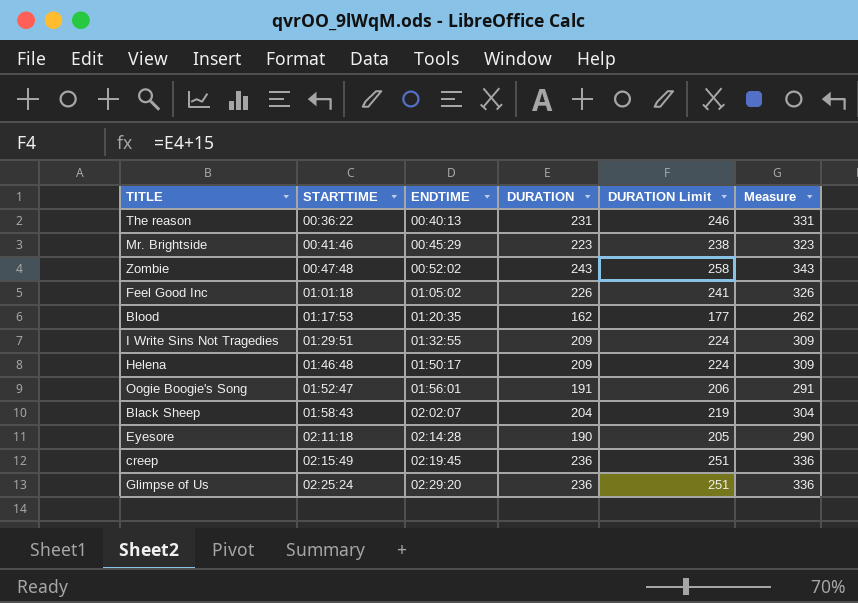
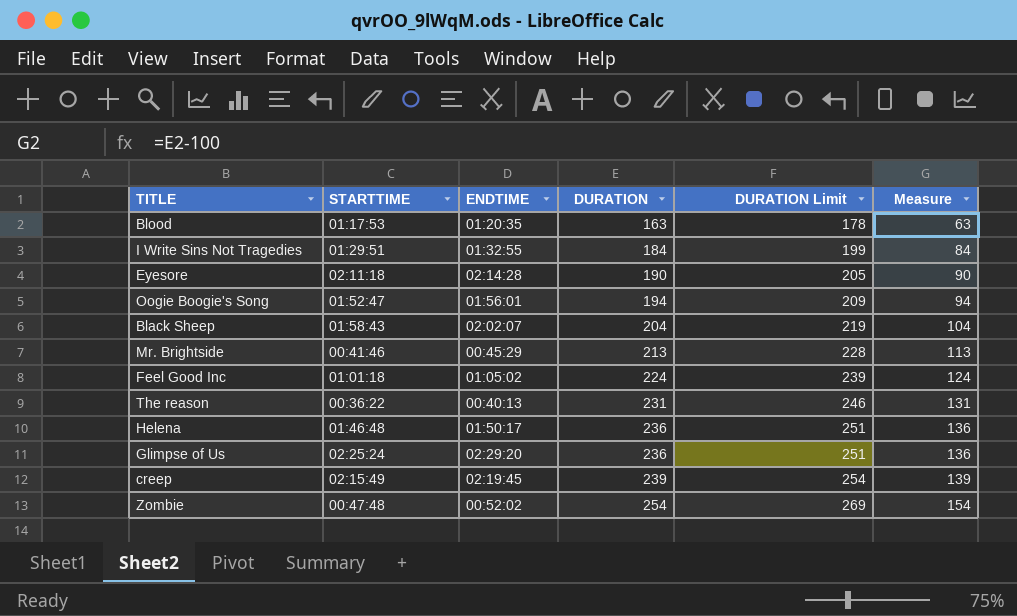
row order: STARTTIME ascending -> DURATION ascending
column Measure | formula: [DURATION] + 100 -> [DURATION] - 100
Blood | DURATION: 162 -> 163
Blood | DURATION Limit: 177 -> 178
I Write Sins Not Tragedies | DURATION: 209 -> 184
I Write Sins Not Tragedies | DURATION Limit: 224 -> 199
Oogie Boogie's Song | DURATION: 191 -> 194
Oogie Boogie's Song | DURATION Limit: 206 -> 209
Mr. Brightside | DURATION: 223 -> 213
Mr. Brightside | DURATION Limit: 238 -> 228
Feel Good Inc | DURATION: 226 -> 224
Feel Good Inc | DURATION Limit: 241 -> 239
Helena | DURATION: 209 -> 236
Helena | DURATION Limit: 224 -> 251
creep | DURATION: 236 -> 239
creep | DURATION Limit: 251 -> 254
Zombie | DURATION: 243 -> 254
Zombie | DURATION Limit: 258 -> 269

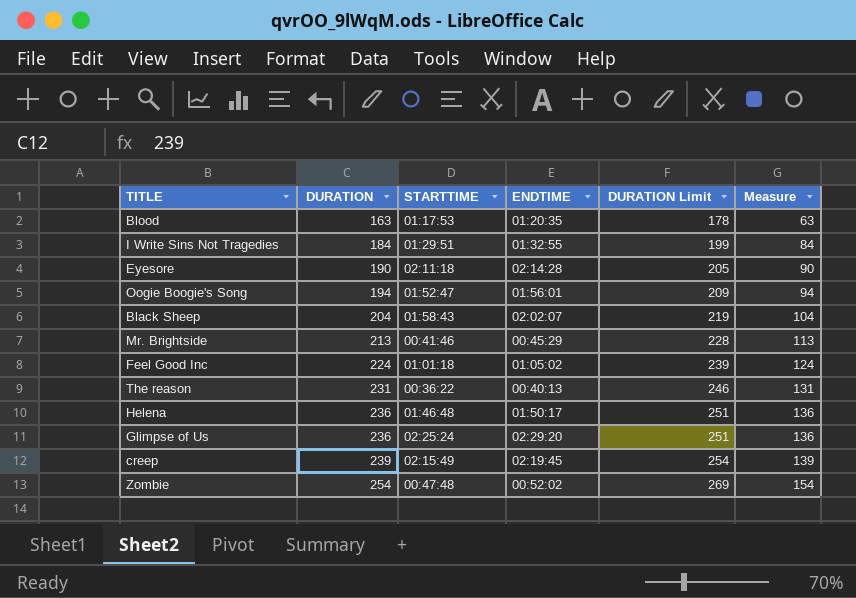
column DURATION | position: 4 -> 2

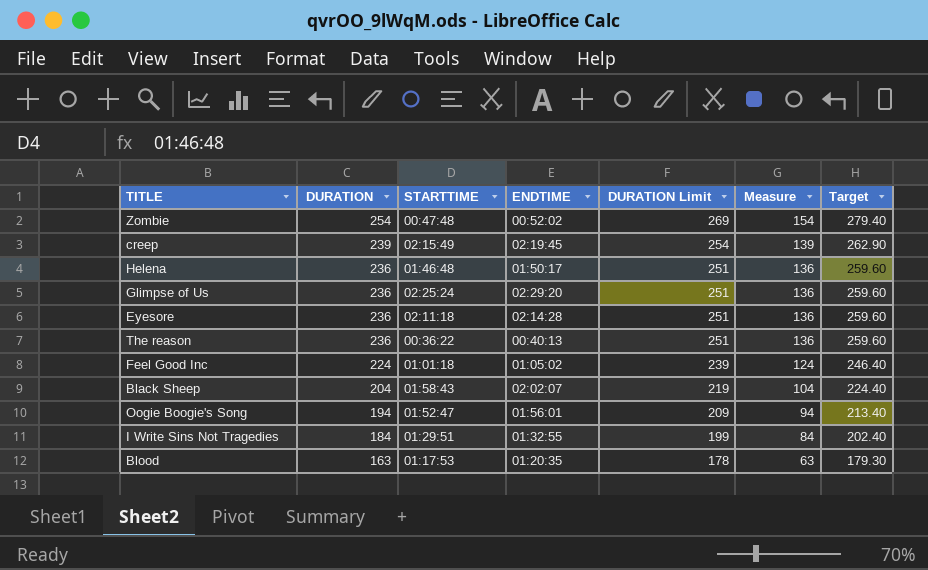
row order: DURATION ascending -> DURATION descending
column Target | formula: none -> [DURATION] * 1.1
row Mr. Brightside: 213 | 00:41:46 | 00:45:29 | 228 | 113 -> none
Eyesore | DURATION: 190 -> 236
Eyesore | DURATION Limit: 205 -> 251
Eyesore | Measure: 90 -> 136
The reason | DURATION: 231 -> 236
The reason | DURATION Limit: 246 -> 251
The reason | Measure: 131 -> 136

